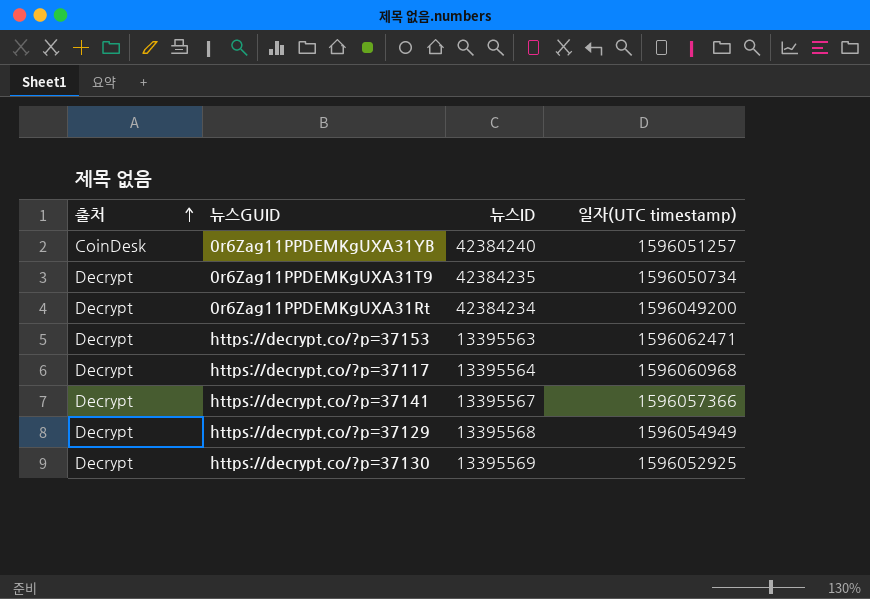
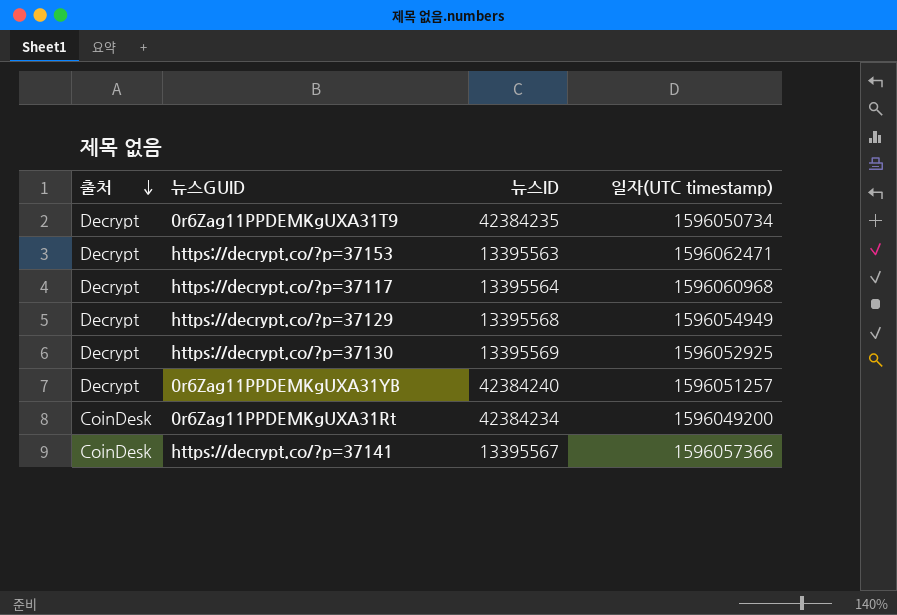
row order: 출처 ascending -> 출처 descending
0r6Zag11PPDEMKgUXA31YB | 출처: CoinDesk -> Decrypt
0r6Zag11PPDEMKgUXA31Rt | 출처: Decrypt -> CoinDesk
https://decrypt.co/?p=37141 | 출처: Decrypt -> CoinDesk

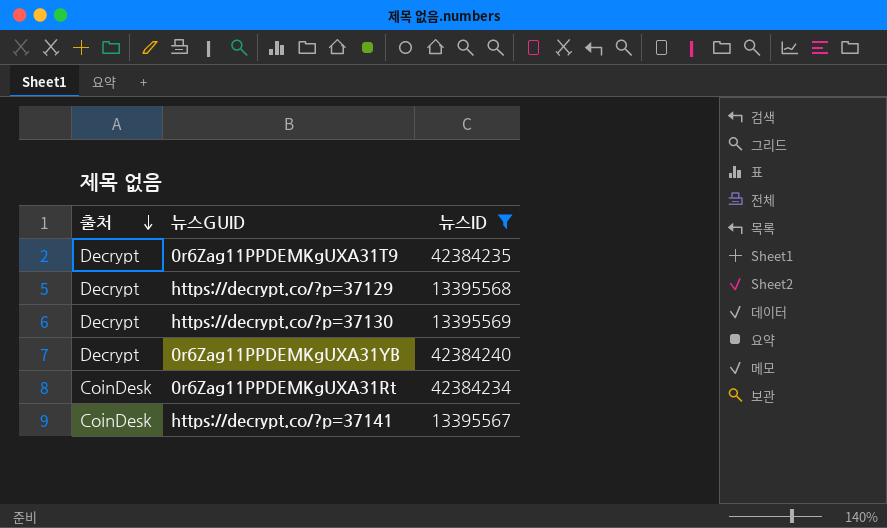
filter: none -> 뉴스ID >= 13395567
column 일자(UTC timestamp) | position: 4 -> none

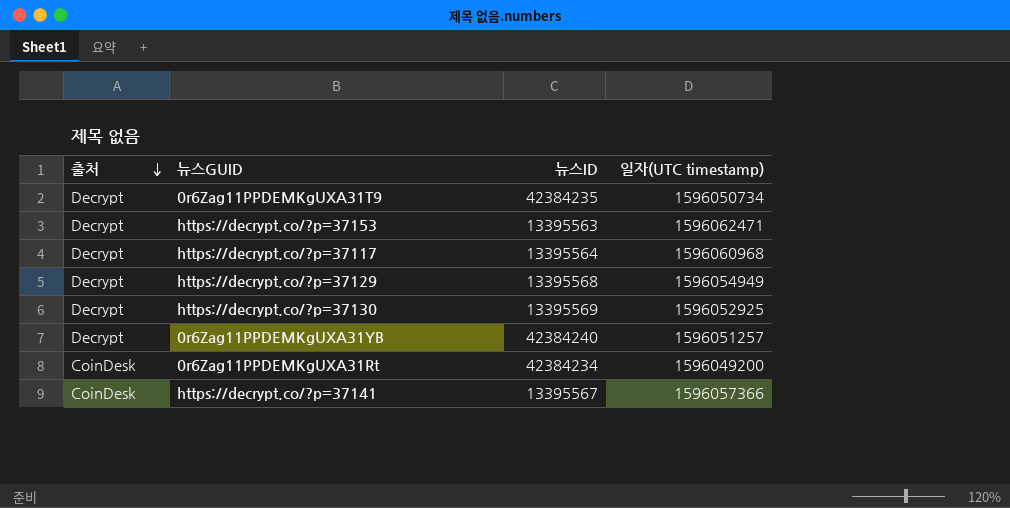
filter: 뉴스ID >= 13395567 -> none
column 일자(UTC timestamp) | position: none -> 4

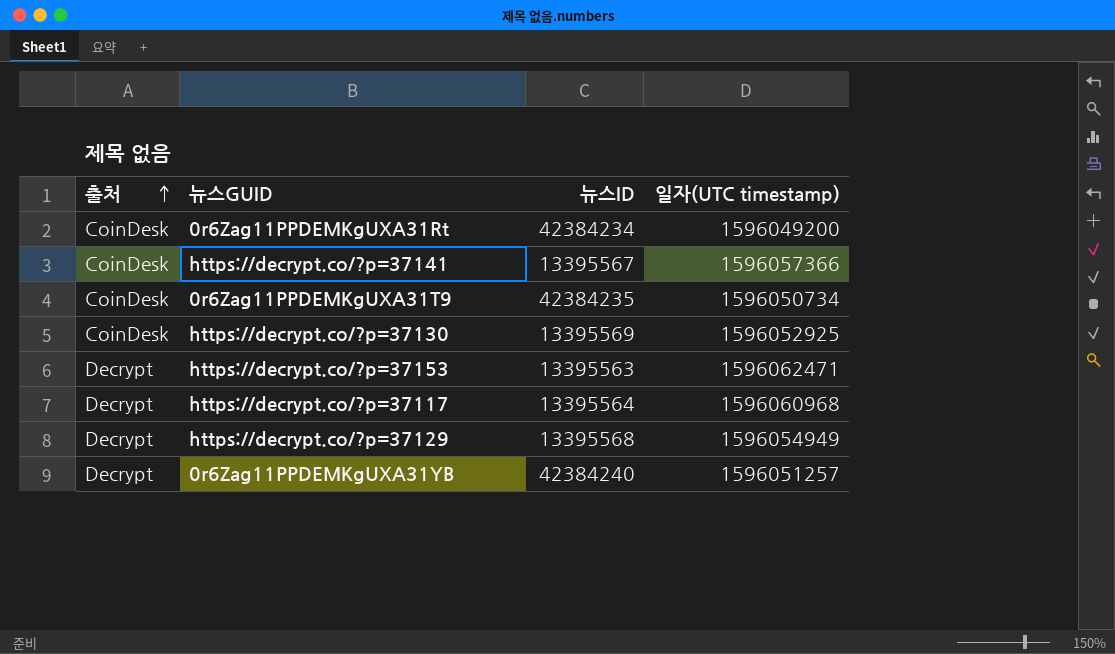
row order: 출처 descending -> 출처 ascending
0r6Zag11PPDEMKgUXA31T9 | 출처: Decrypt -> CoinDesk
https://decrypt.co/?p=37130 | 출처: Decrypt -> CoinDesk

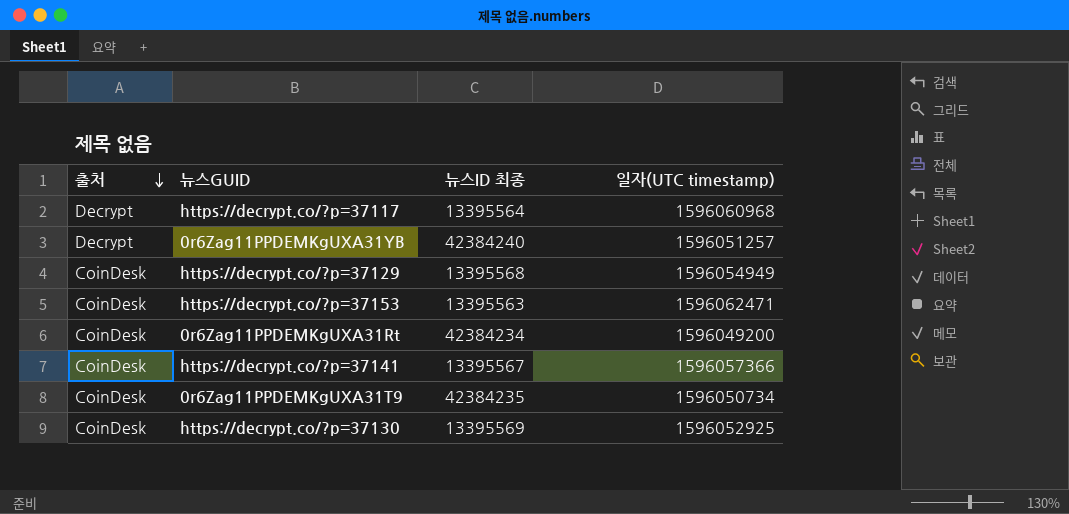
row order: 출처 ascending -> 출처 descending
column name: 뉴스ID -> 뉴스ID 최종
https://decrypt.co/?p=37129 | 출처: Decrypt -> CoinDesk
https://decrypt.co/?p=37153 | 출처: Decrypt -> CoinDesk

